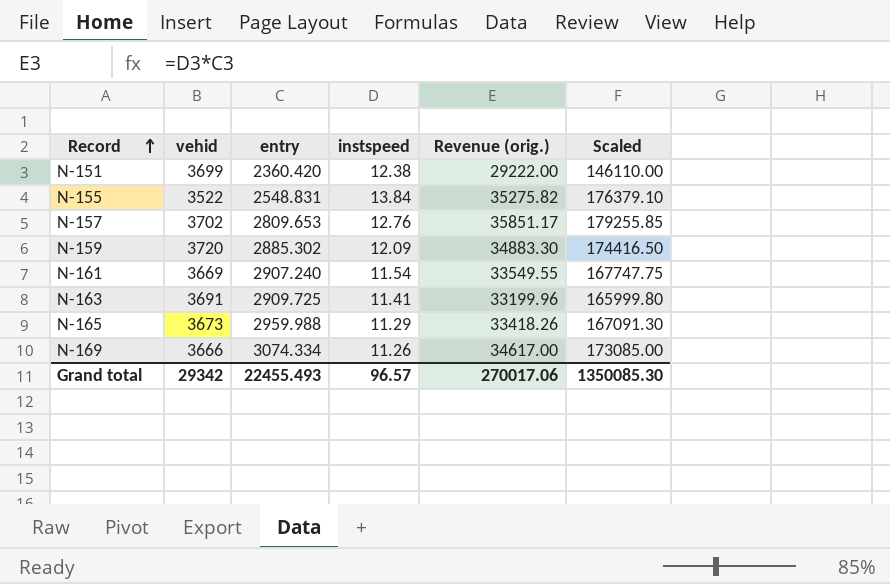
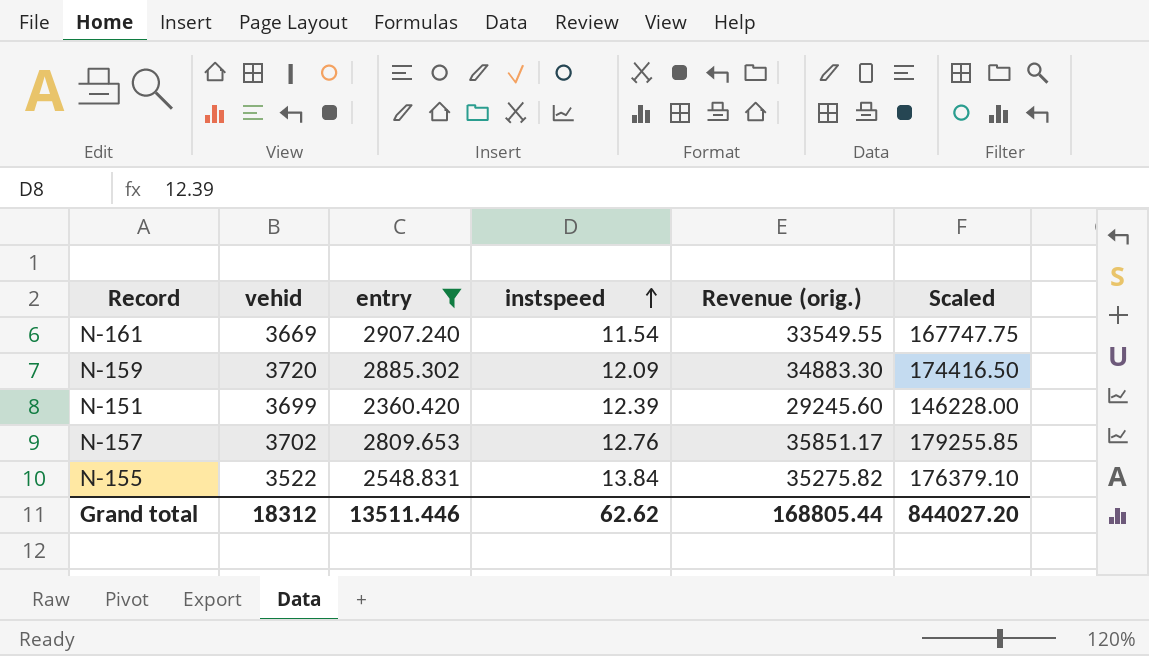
filter: none -> entry <= 2907.240
row order: Record ascending -> instspeed ascending
N-151 | instspeed: 12.38 -> 12.39
N-151 | Revenue (orig.): 29222.00 -> 29245.60
N-151 | Scaled: 146110.00 -> 146228.00
Grand total | vehid: 29342 -> 18312
Grand total | entry: 22455.493 -> 13511.446
Grand total | instspeed: 96.57 -> 62.62
Grand total | Revenue (orig.): 270017.06 -> 168805.44
Grand total | Scaled: 1350085.30 -> 844027.20

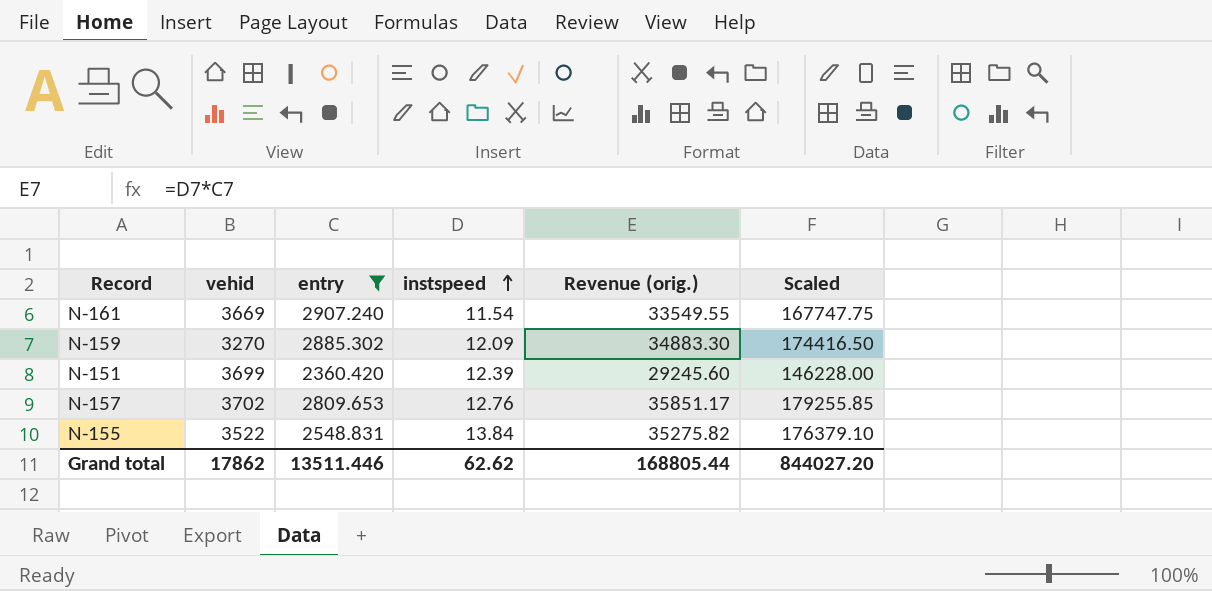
N-159 | vehid: 3720 -> 3270
Grand total | vehid: 18312 -> 17862

